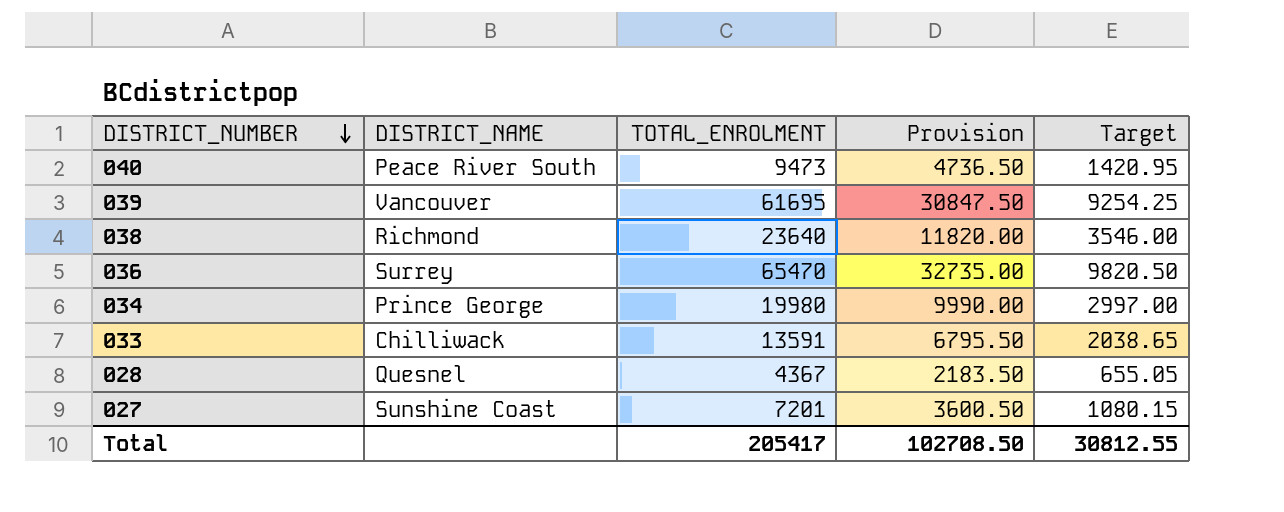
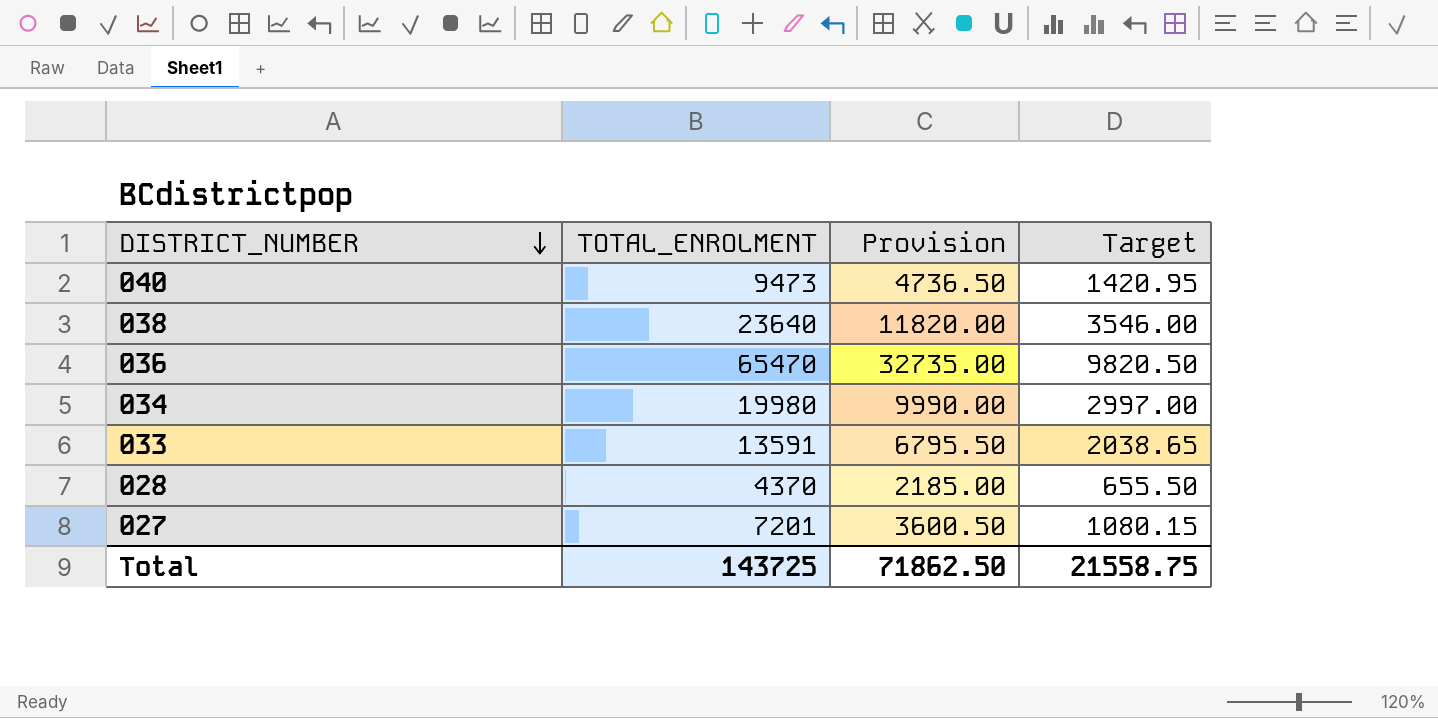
column DISTRICT_NAME | position: 2 -> none
row 039: Vancouver | 61695 | 30847.50 | 9254.25 -> none
028 | TOTAL_ENROLMENT: 4367 -> 4370
028 | Provision: 2183.50 -> 2185.00
028 | Target: 655.05 -> 655.50
Total | TOTAL_ENROLMENT: 205417 -> 143725
Total | Provision: 102708.50 -> 71862.50
Total | Target: 30812.55 -> 21558.75

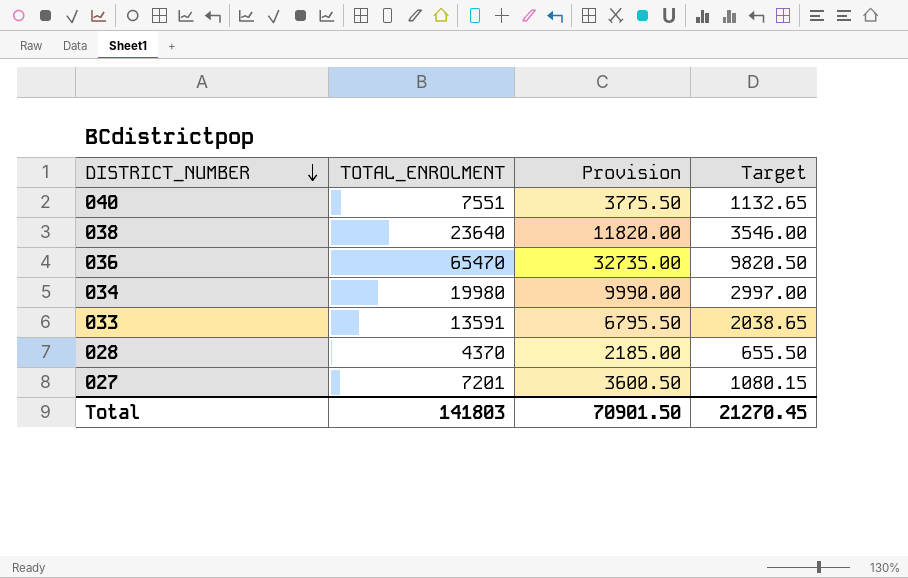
040 | TOTAL_ENROLMENT: 9473 -> 7551
040 | Provision: 4736.50 -> 3775.50
040 | Target: 1420.95 -> 1132.65
Total | TOTAL_ENROLMENT: 143725 -> 141803
Total | Provision: 71862.50 -> 70901.50
Total | Target: 21558.75 -> 21270.45

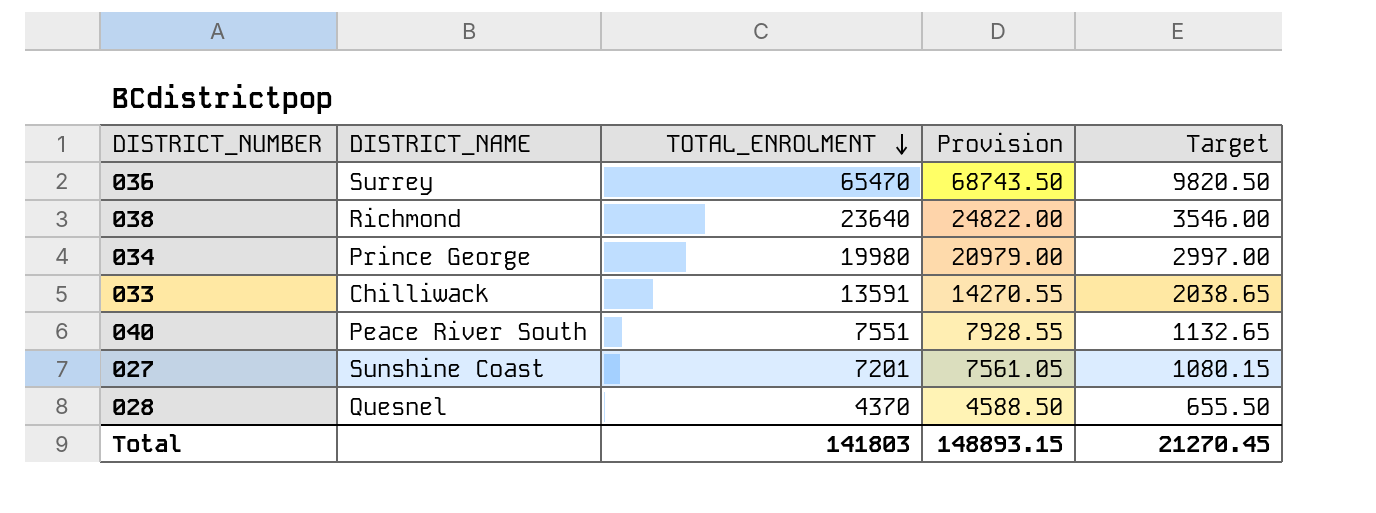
row order: DISTRICT_NUMBER descending -> TOTAL_ENROLMENT descending
column DISTRICT_NAME | position: none -> 2
column Provision | formula: [TOTAL_ENROLMENT] * 0.5 -> [TOTAL_ENROLMENT] * 1.05
Total | Provision: 70901.50 -> 148893.15

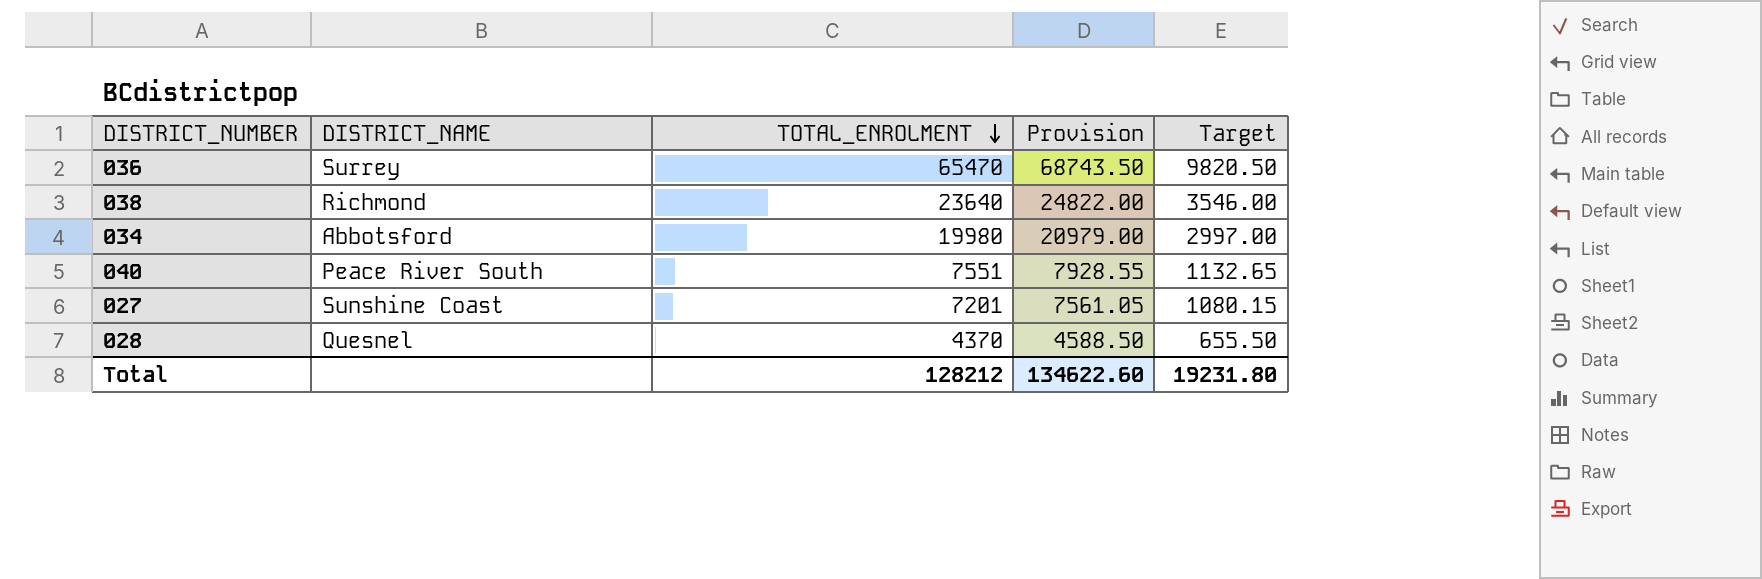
row 033: Chilliwack | 13591 | 14270.55 | 2038.65 -> none
034 | DISTRICT_NAME: Prince George -> Abbotsford
Total | TOTAL_ENROLMENT: 141803 -> 128212
Total | Provision: 148893.15 -> 134622.60
Total | Target: 21270.45 -> 19231.80

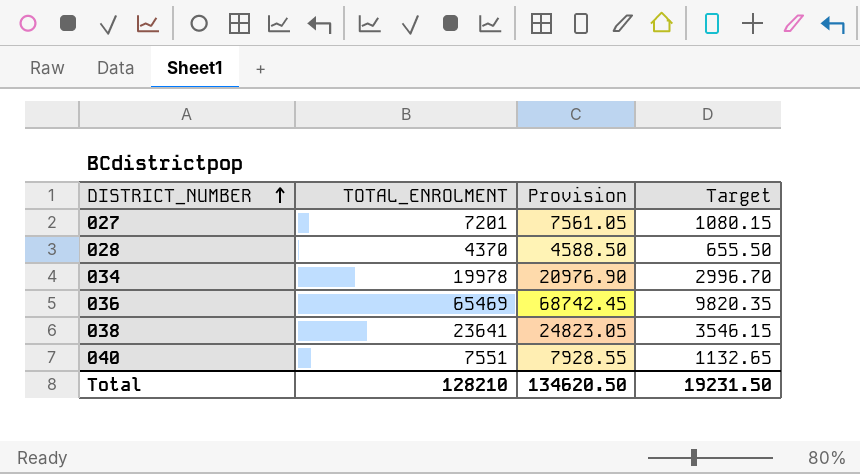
row order: TOTAL_ENROLMENT descending -> DISTRICT_NUMBER ascending
column DISTRICT_NAME | position: 2 -> none
034 | TOTAL_ENROLMENT: 19980 -> 19978
034 | Provision: 20979.00 -> 20976.90
034 | Target: 2997.00 -> 2996.70
036 | TOTAL_ENROLMENT: 65470 -> 65469
036 | Provision: 68743.50 -> 68742.45
036 | Target: 9820.50 -> 9820.35
038 | TOTAL_ENROLMENT: 23640 -> 23641
038 | Provision: 24822.00 -> 24823.05
038 | Target: 3546.00 -> 3546.15
Total | TOTAL_ENROLMENT: 128212 -> 128210
Total | Provision: 134622.60 -> 134620.50
Total | Target: 19231.80 -> 19231.50

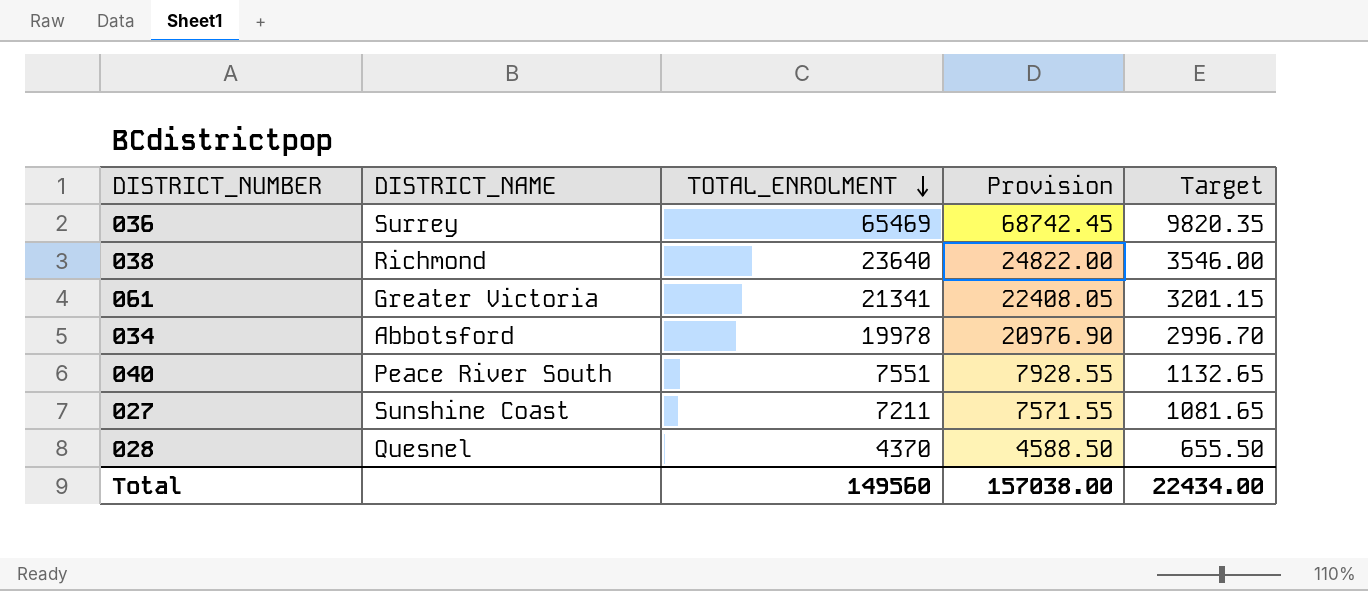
row order: DISTRICT_NUMBER ascending -> TOTAL_ENROLMENT descending
column DISTRICT_NAME | position: none -> 2
038 | TOTAL_ENROLMENT: 23641 -> 23640
038 | Provision: 24823.05 -> 24822.00
038 | Target: 3546.15 -> 3546.00
row 061: none -> Greater Victoria | 21341 | 22408.05 | 3201.15
027 | TOTAL_ENROLMENT: 7201 -> 7211
027 | Provision: 7561.05 -> 7571.55
027 | Target: 1080.15 -> 1081.65
Total | TOTAL_ENROLMENT: 128210 -> 149560
Total | Provision: 134620.50 -> 157038.00
Total | Target: 19231.50 -> 22434.00

